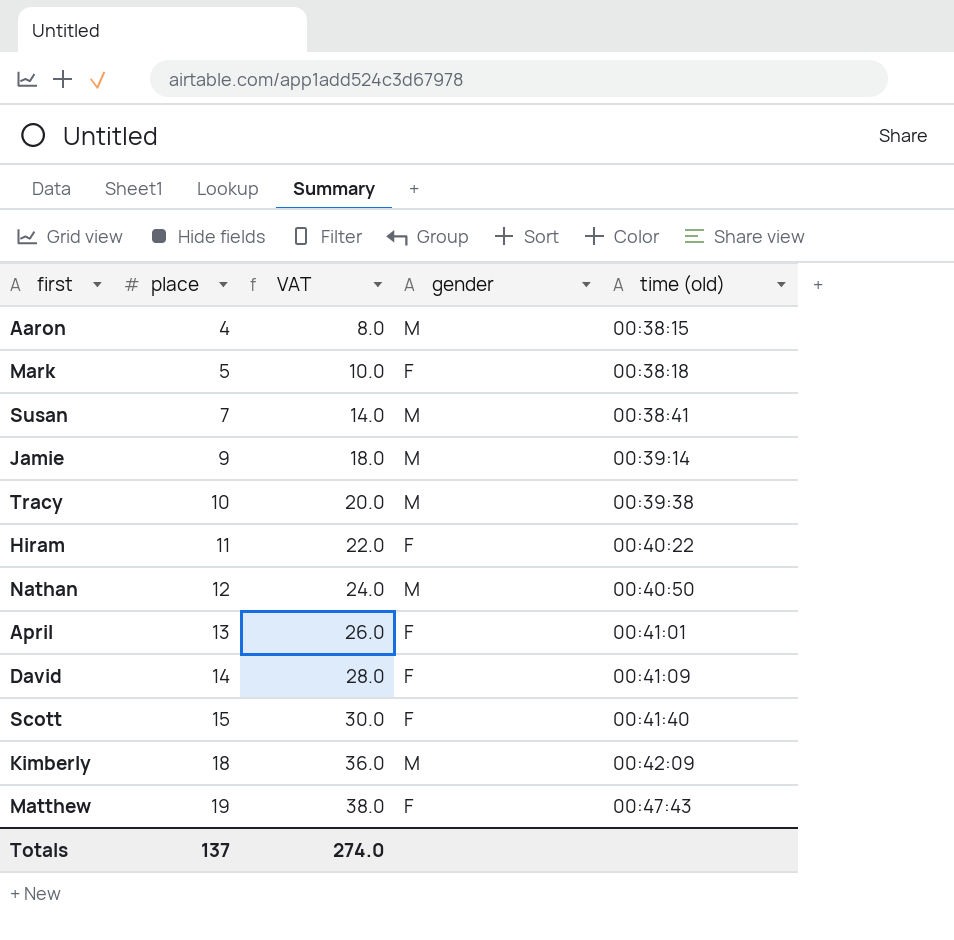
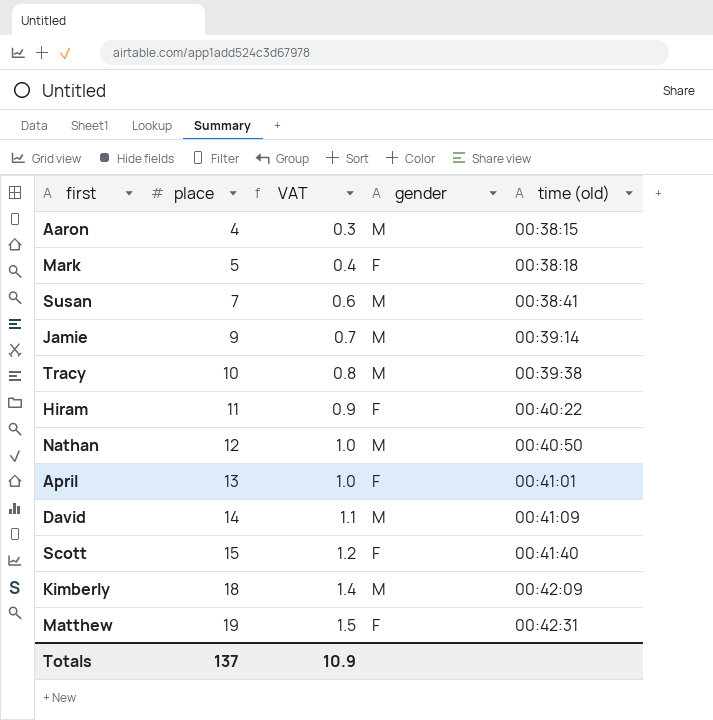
column VAT | formula: [place] * 2 -> [place] * 0.08
David | gender: F -> M
Matthew | time (old): 00:47:43 -> 00:42:31
Totals | VAT: 274.0 -> 10.9

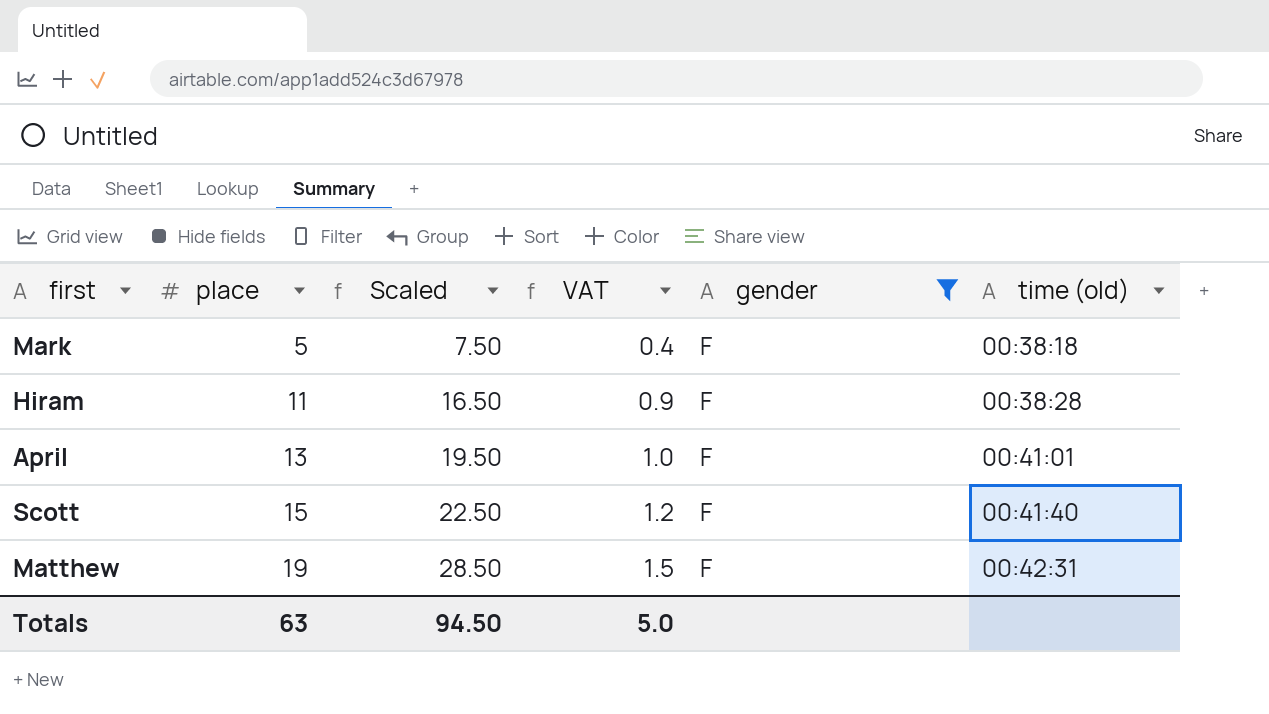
filter: none -> gender = F
column Scaled | formula: none -> [place] * 1.5
Hiram | time (old): 00:40:22 -> 00:38:28
Totals | place: 137 -> 63
Totals | VAT: 10.9 -> 5.0

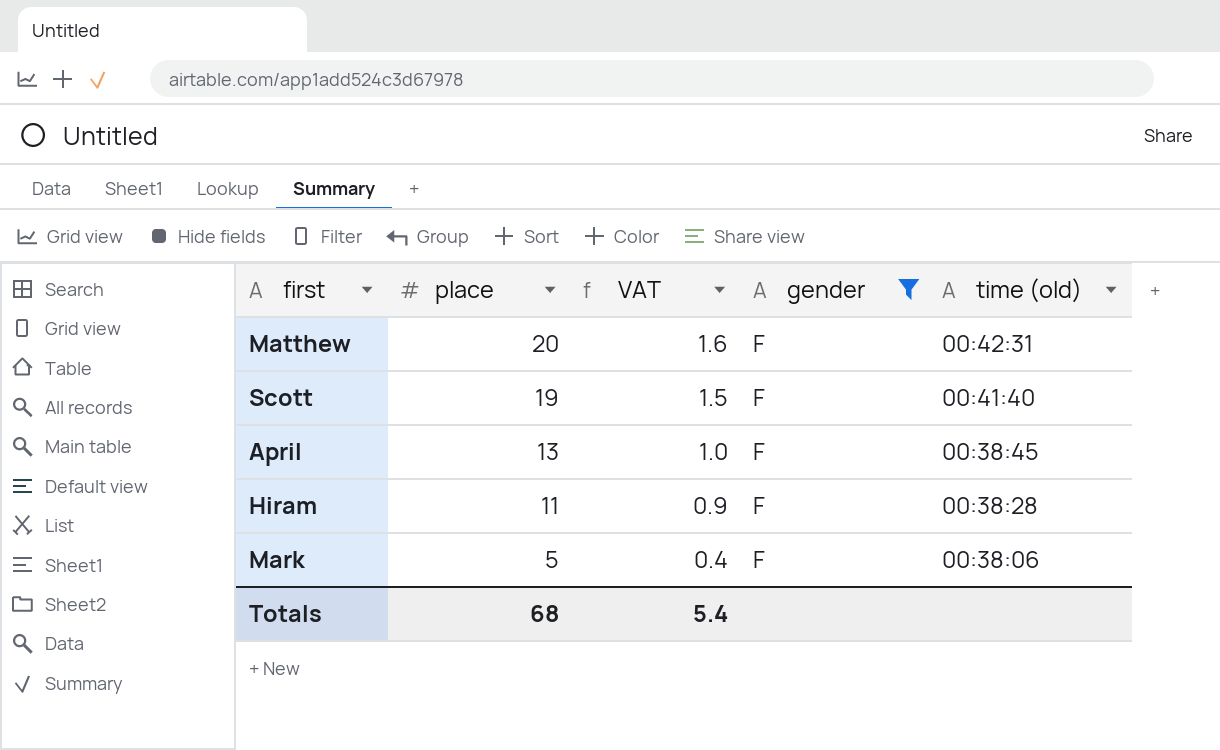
row order: place ascending -> place descending
column Scaled | formula: [place] * 1.5 -> none
Matthew | place: 19 -> 20
Matthew | VAT: 1.5 -> 1.6
Scott | place: 15 -> 19
Scott | VAT: 1.2 -> 1.5
April | time (old): 00:41:01 -> 00:38:45
Mark | time (old): 00:38:18 -> 00:38:06
Totals | place: 63 -> 68
Totals | VAT: 5.0 -> 5.4

